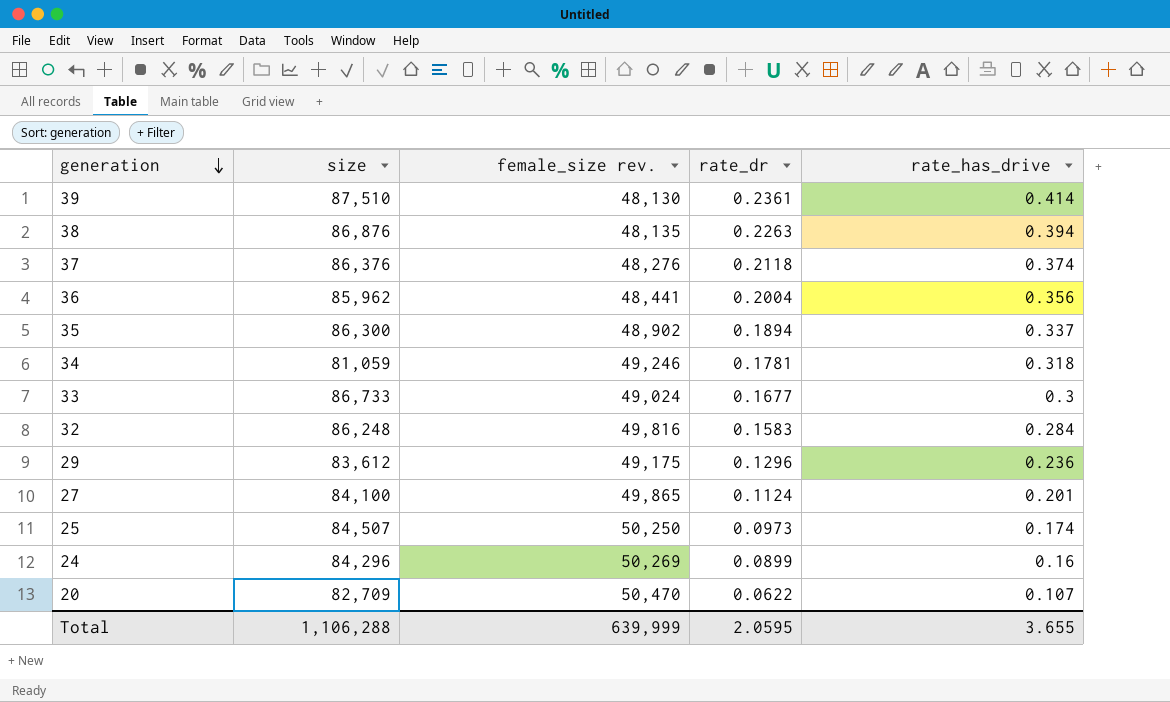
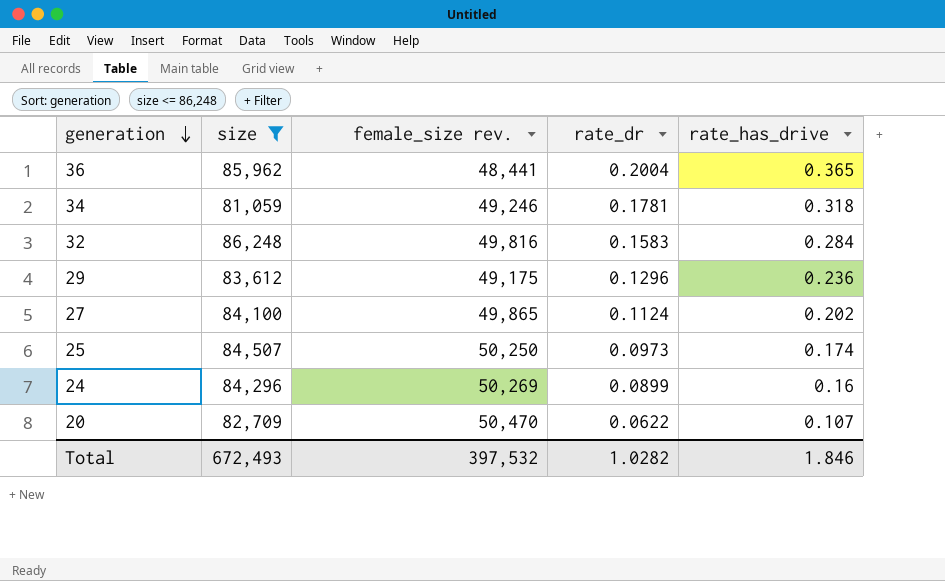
filter: none -> size <= 86,248
36 | rate_has_drive: 0.356 -> 0.365
27 | rate_has_drive: 0.201 -> 0.202
Total | size: 1,106,288 -> 672,493
Total | female_size rev.: 639,999 -> 397,532
Total | rate_dr: 2.0595 -> 1.0282
Total | rate_has_drive: 3.655 -> 1.846

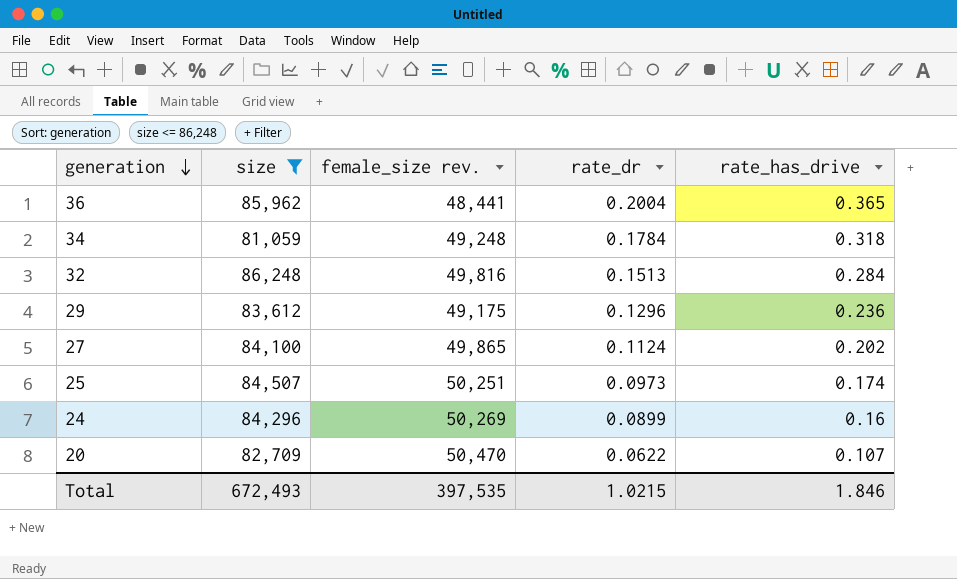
34 | female_size rev.: 49,246 -> 49,248
34 | rate_dr: 0.1781 -> 0.1784
32 | rate_dr: 0.1583 -> 0.1513
25 | female_size rev.: 50,250 -> 50,251
Total | female_size rev.: 397,532 -> 397,535
Total | rate_dr: 1.0282 -> 1.0215

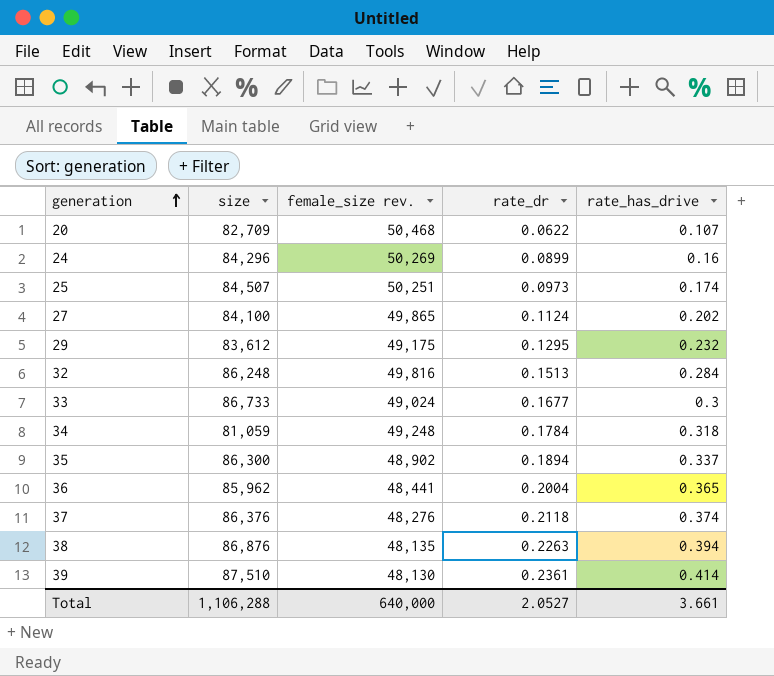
filter: size <= 86,248 -> none
row order: generation descending -> generation ascending
20 | female_size rev.: 50,470 -> 50,468
29 | rate_dr: 0.1296 -> 0.1295
29 | rate_has_drive: 0.236 -> 0.232
Total | size: 672,493 -> 1,106,288
Total | female_size rev.: 397,535 -> 640,000
Total | rate_dr: 1.0215 -> 2.0527
Total | rate_has_drive: 1.846 -> 3.661

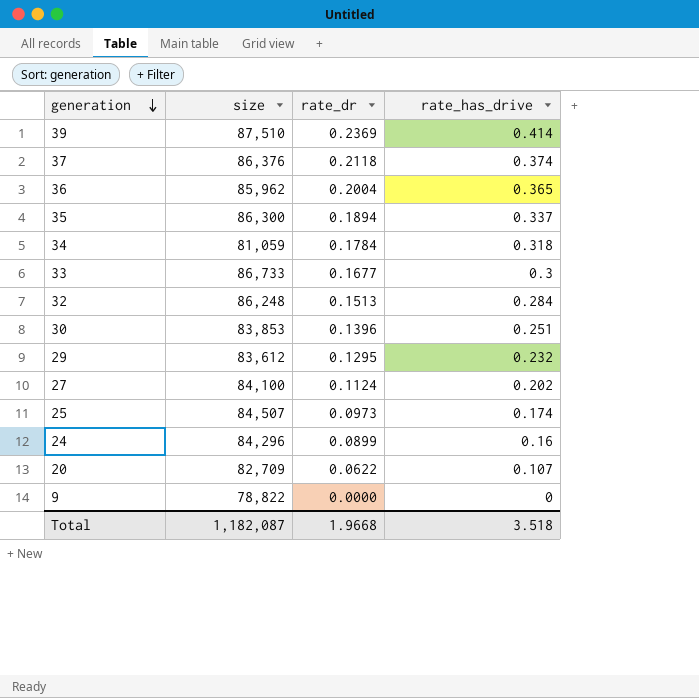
row order: generation ascending -> generation descending
column female_size rev. | position: 3 -> none
row 38: 86,876 | 48,135 | 0.2263 | 0.394 -> none
39 | rate_dr: 0.2361 -> 0.2369
row 30: none -> 83,853 | 0.1396 | 0.251
row 9: none -> 78,822 | 0.0000 | 0
Total | size: 1,106,288 -> 1,182,087
Total | rate_dr: 2.0527 -> 1.9668
Total | rate_has_drive: 3.661 -> 3.518

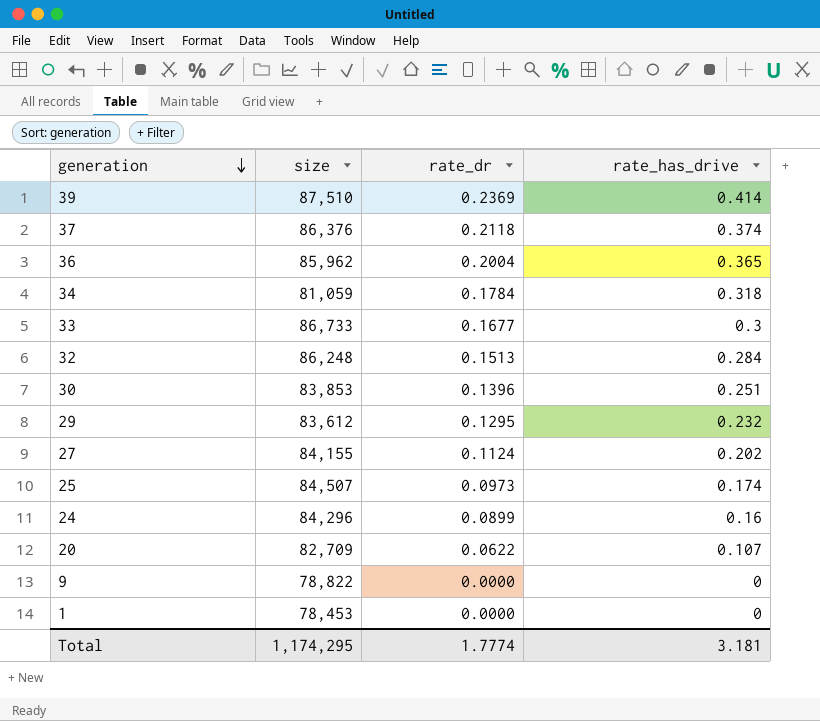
row 35: 86,300 | 0.1894 | 0.337 -> none
27 | size: 84,100 -> 84,155
row 1: none -> 78,453 | 0.0000 | 0
Total | size: 1,182,087 -> 1,174,295
Total | rate_dr: 1.9668 -> 1.7774
Total | rate_has_drive: 3.518 -> 3.181

